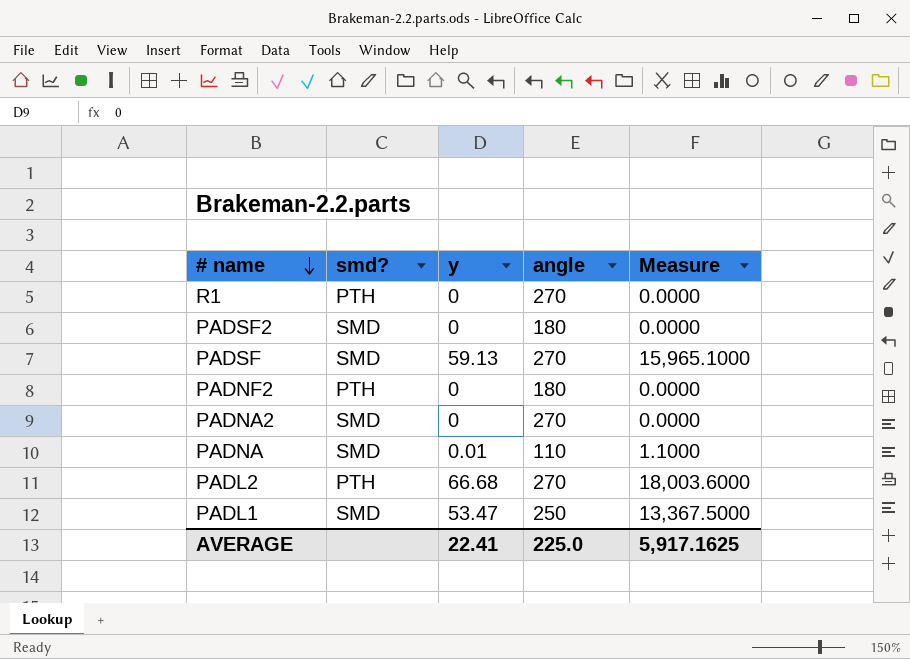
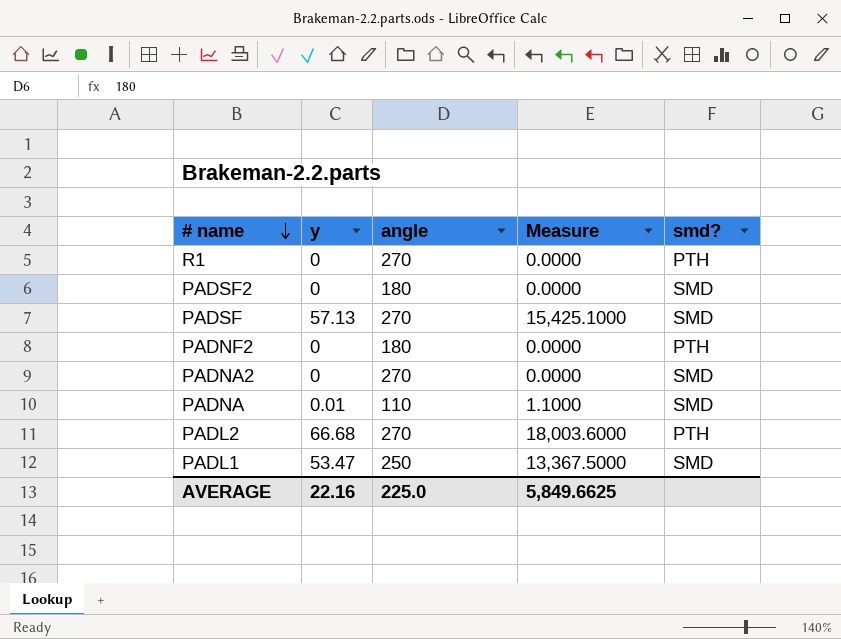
column smd? | position: 2 -> 5
PADSF | y: 59.13 -> 57.13
PADSF | Measure: 15,965.1000 -> 15,425.1000
AVERAGE | y: 22.41 -> 22.16
AVERAGE | Measure: 5,917.1625 -> 5,849.6625

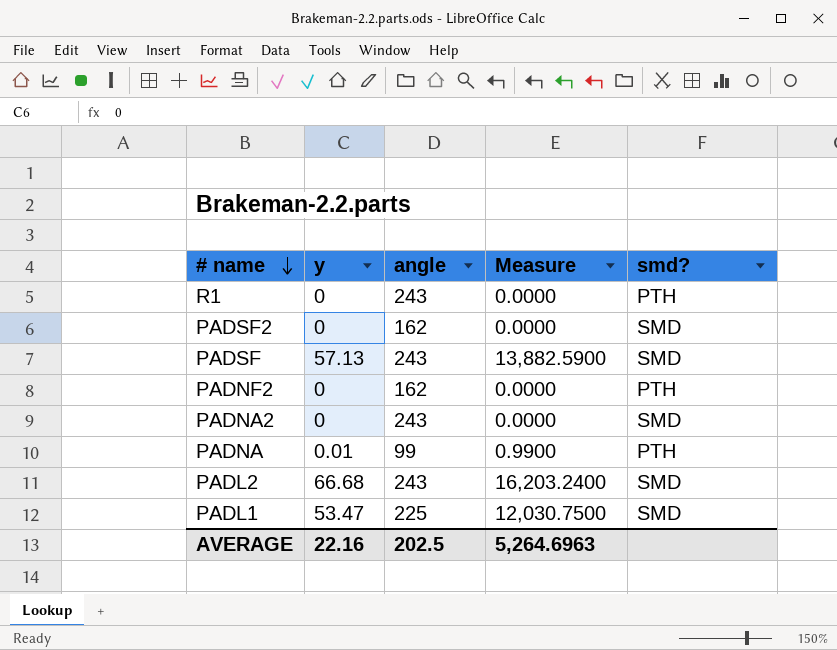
R1 | angle: 270 -> 243
PADSF2 | angle: 180 -> 162
PADSF | angle: 270 -> 243
PADSF | Measure: 15,425.1000 -> 13,882.5900
PADNF2 | angle: 180 -> 162
PADNA2 | angle: 270 -> 243
PADNA | angle: 110 -> 99
PADNA | Measure: 1.1000 -> 0.9900
PADNA | smd?: SMD -> PTH
PADL2 | angle: 270 -> 243
PADL2 | Measure: 18,003.6000 -> 16,203.2400
PADL2 | smd?: PTH -> SMD
PADL1 | angle: 250 -> 225
PADL1 | Measure: 13,367.5000 -> 12,030.7500
AVERAGE | angle: 225.0 -> 202.5
AVERAGE | Measure: 5,849.6625 -> 5,264.6963

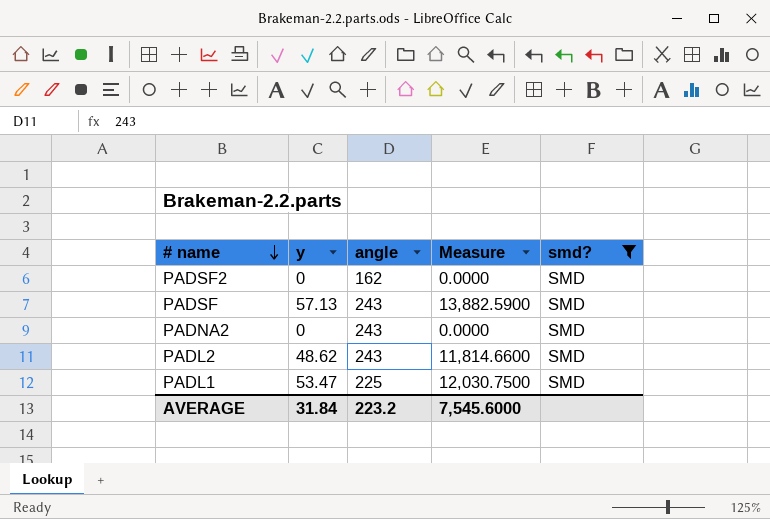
filter: none -> smd? = SMD
PADL2 | y: 66.68 -> 48.62
PADL2 | Measure: 16,203.2400 -> 11,814.6600
AVERAGE | y: 22.16 -> 31.84
AVERAGE | angle: 202.5 -> 223.2
AVERAGE | Measure: 5,264.6963 -> 7,545.6000

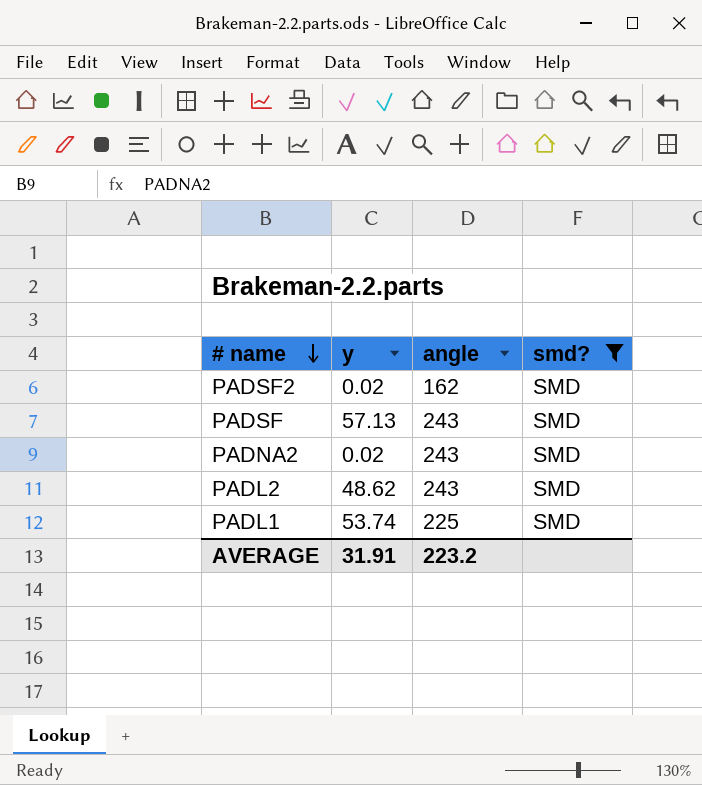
column Measure | formula: [y] * [angle] -> none
PADSF2 | y: 0 -> 0.02
PADNA2 | y: 0 -> 0.02
PADL1 | y: 53.47 -> 53.74
AVERAGE | y: 31.84 -> 31.91

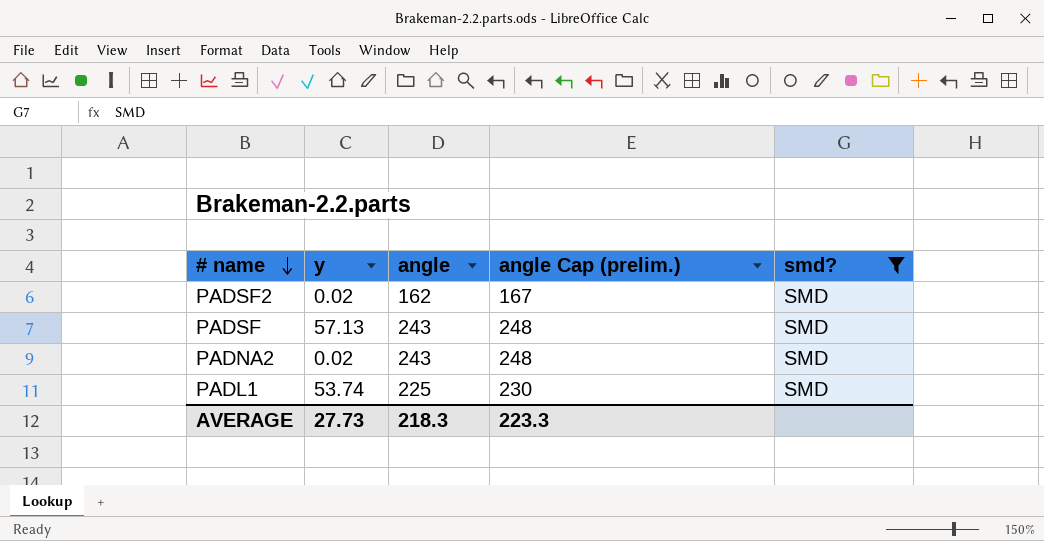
column angle Cap (prelim.) | formula: none -> [angle] + 5
row PADL2: 48.62 | 243 | SMD -> none
AVERAGE | y: 31.91 -> 27.73
AVERAGE | angle: 223.2 -> 218.3

